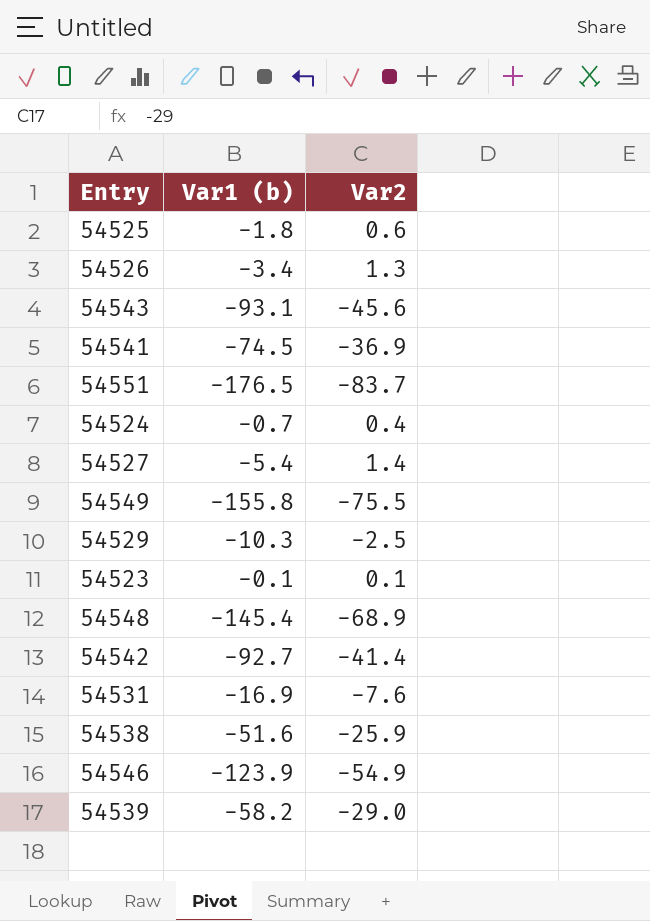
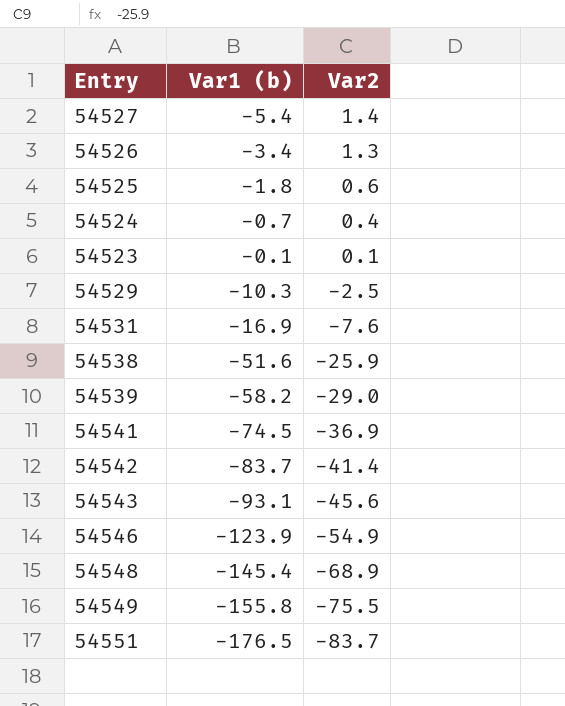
row order: none -> Var2 descending
54542 | Var1 (b): -92.7 -> -83.7

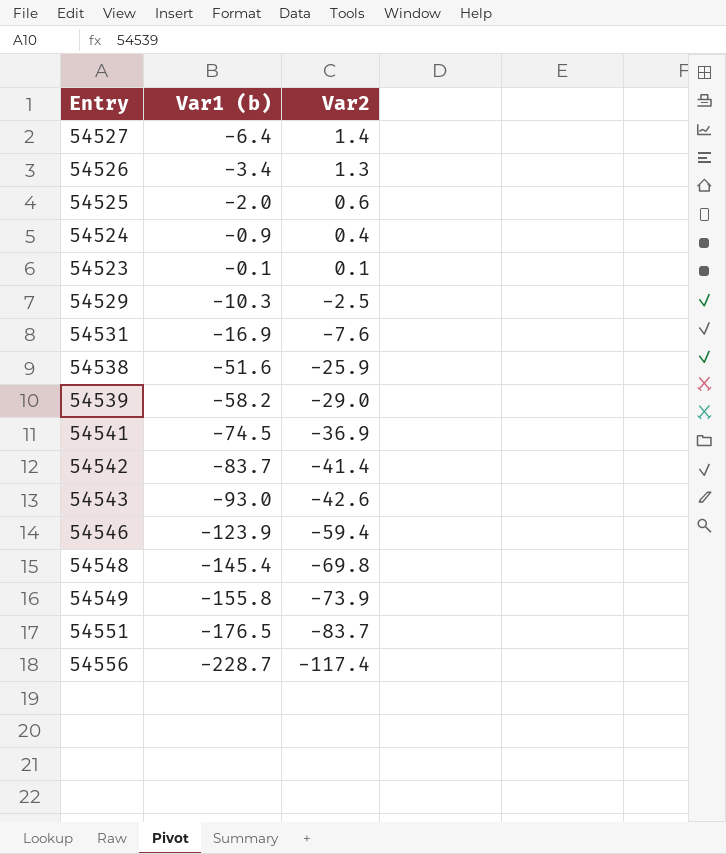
54527 | Var1 (b): -5.4 -> -6.4
54525 | Var1 (b): -1.8 -> -2.0
54524 | Var1 (b): -0.7 -> -0.9
54543 | Var1 (b): -93.1 -> -93.0
54543 | Var2: -45.6 -> -42.6
54546 | Var2: -54.9 -> -59.4
54548 | Var2: -68.9 -> -69.8
54549 | Var2: -75.5 -> -73.9
row 54556: none -> -228.7 | -117.4

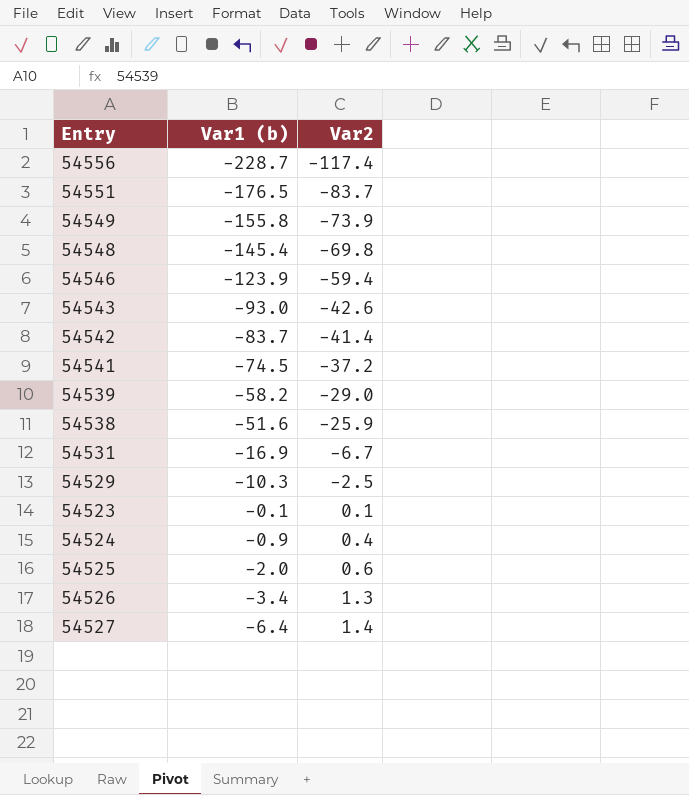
row order: Var2 descending -> Var2 ascending
54541 | Var2: -36.9 -> -37.2
54531 | Var2: -7.6 -> -6.7

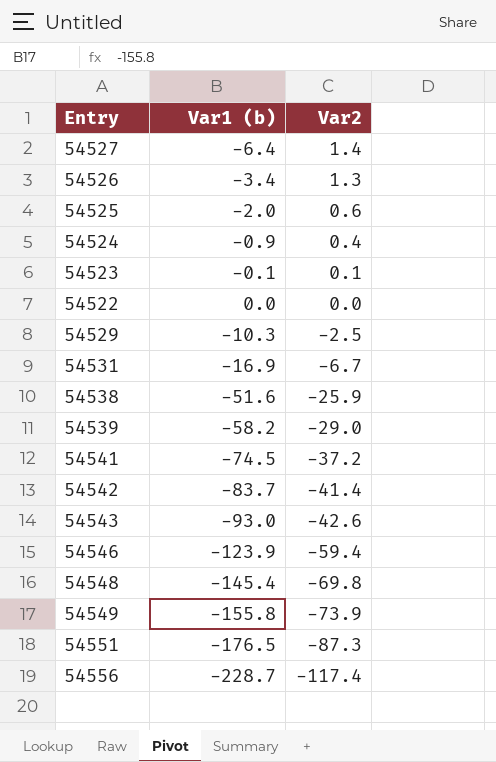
row order: Var2 ascending -> Var2 descending
row 54522: none -> 0.0 | 0.0
54551 | Var2: -83.7 -> -87.3

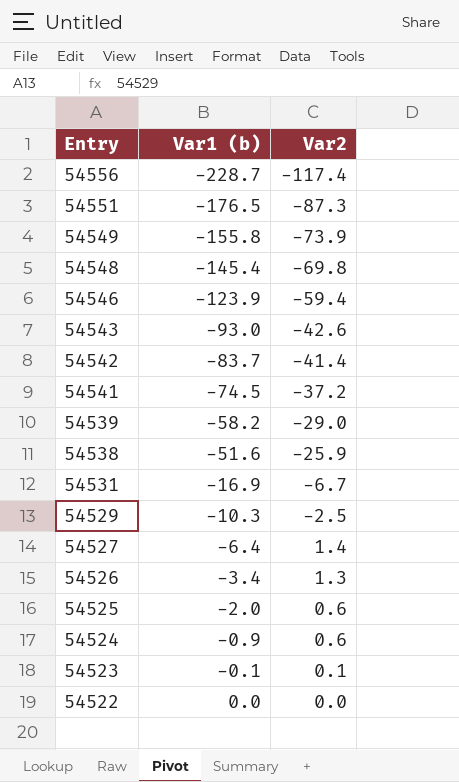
row order: Var2 descending -> Entry descending
54524 | Var2: 0.4 -> 0.6

